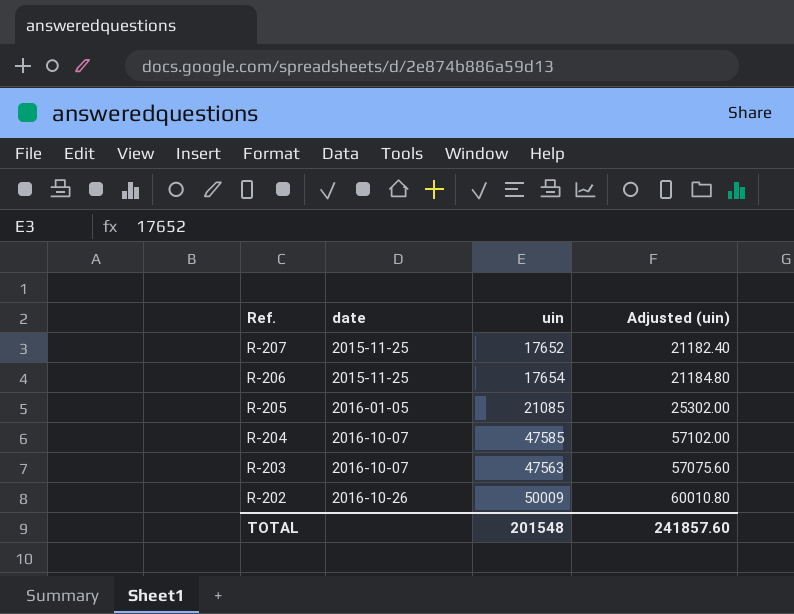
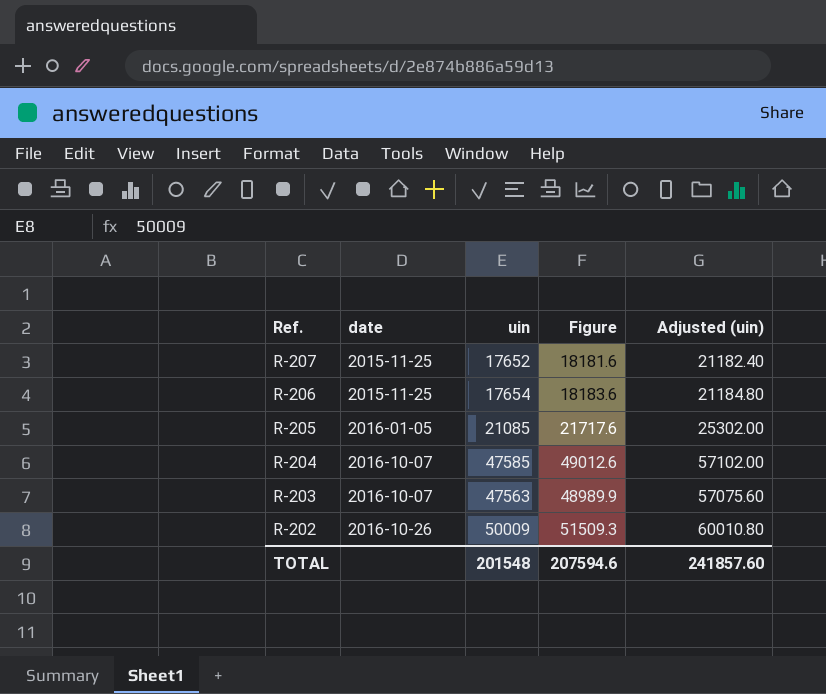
column Figure | formula: none -> [uin] * 1.03

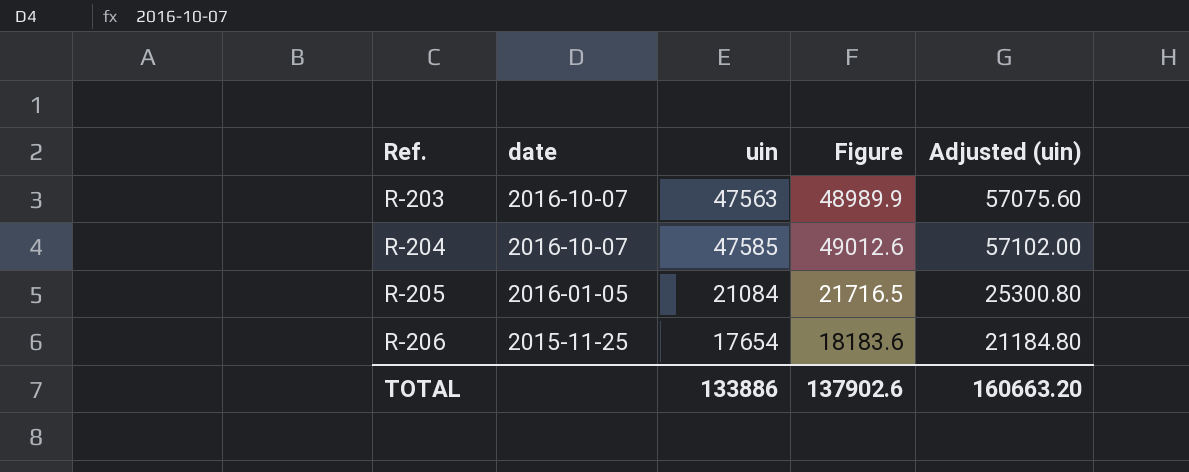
row order: Ref. descending -> Ref. ascending
row R-207: 2015-11-25 | 17652 | 18181.6 | 21182.40 -> none
row R-202: 2016-10-26 | 50009 | 51509.3 | 60010.80 -> none
R-205 | uin: 21085 -> 21084
R-205 | Figure: 21717.6 -> 21716.5
R-205 | Adjusted (uin): 25302.00 -> 25300.80
TOTAL | uin: 201548 -> 133886
TOTAL | Figure: 207594.6 -> 137902.6
TOTAL | Adjusted (uin): 241857.60 -> 160663.20

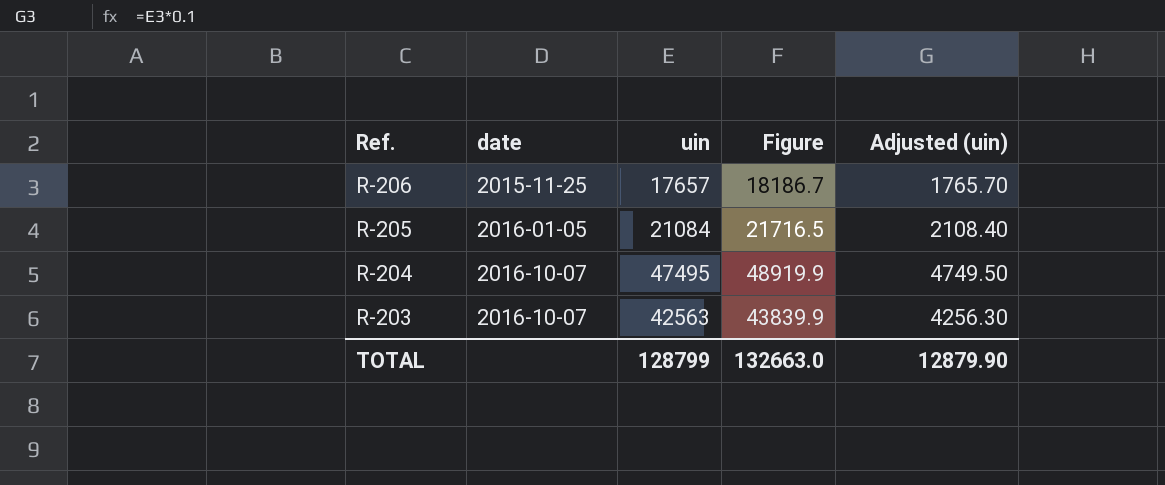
row order: Ref. ascending -> Ref. descending
column Adjusted (uin) | formula: [uin] * 1.2 -> [uin] * 0.1
R-206 | uin: 17654 -> 17657
R-206 | Figure: 18183.6 -> 18186.7
R-204 | uin: 47585 -> 47495
R-204 | Figure: 49012.6 -> 48919.9
R-203 | uin: 47563 -> 42563
R-203 | Figure: 48989.9 -> 43839.9
TOTAL | uin: 133886 -> 128799
TOTAL | Figure: 137902.6 -> 132663.0
TOTAL | Adjusted (uin): 160663.20 -> 12879.90

